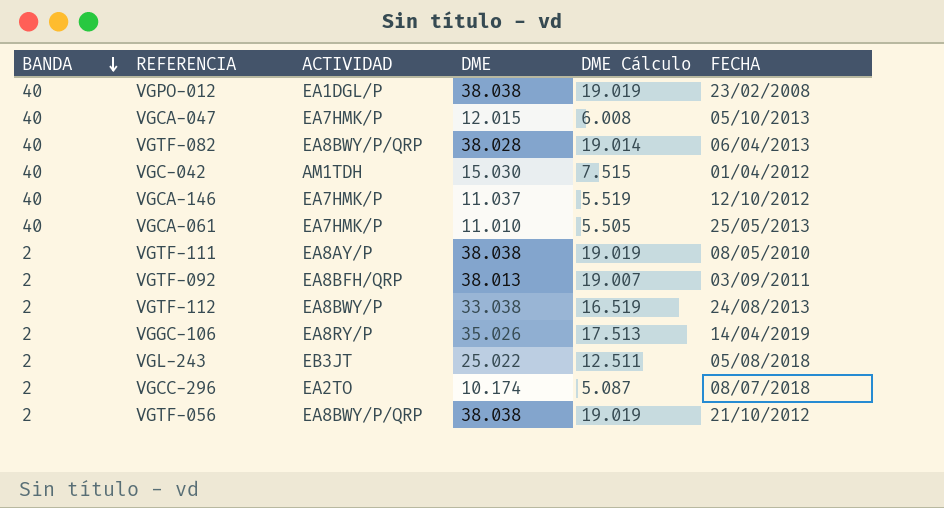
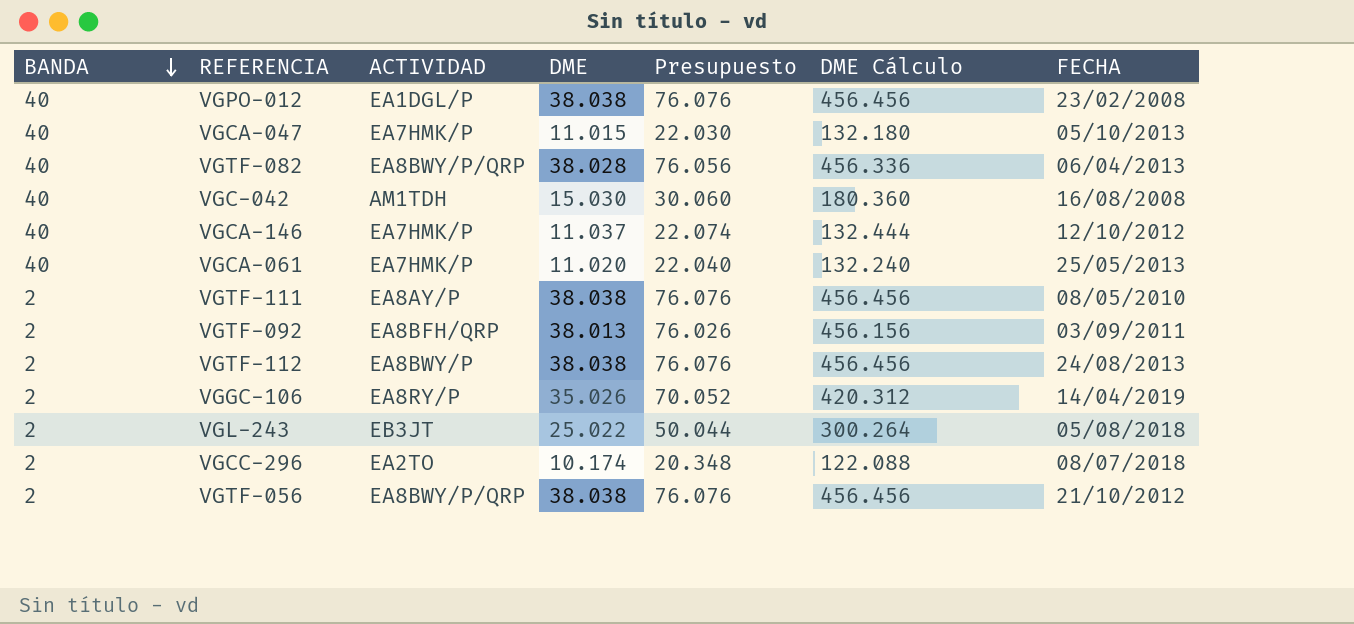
column Presupuesto | formula: none -> [DME] * 2
column DME Cálculo | formula: [DME] * 0,5 -> [DME] * 12
VGCA-047 | DME: 12.015 -> 11.015
VGC-042 | FECHA: 01/04/2012 -> 16/08/2008
VGCA-061 | DME: 11.010 -> 11.020
VGTF-112 | DME: 33.038 -> 38.038

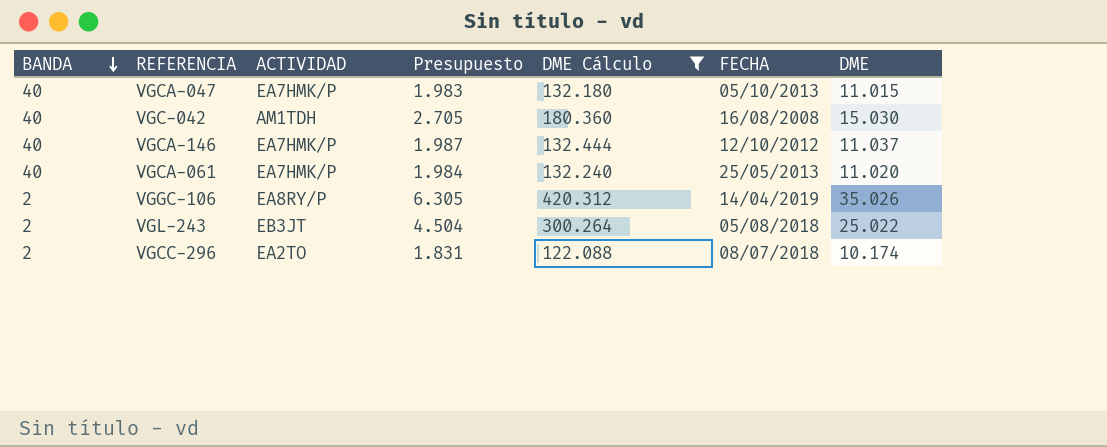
filter: none -> DME Cálculo <= 420.312
column Presupuesto | formula: [DME] * 2 -> [DME] * 0,18
column DME | position: 4 -> 7

